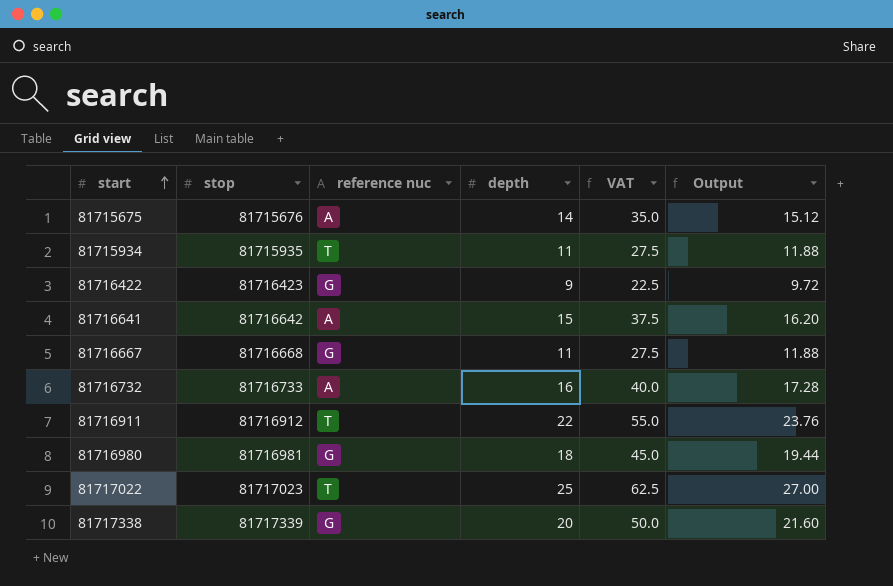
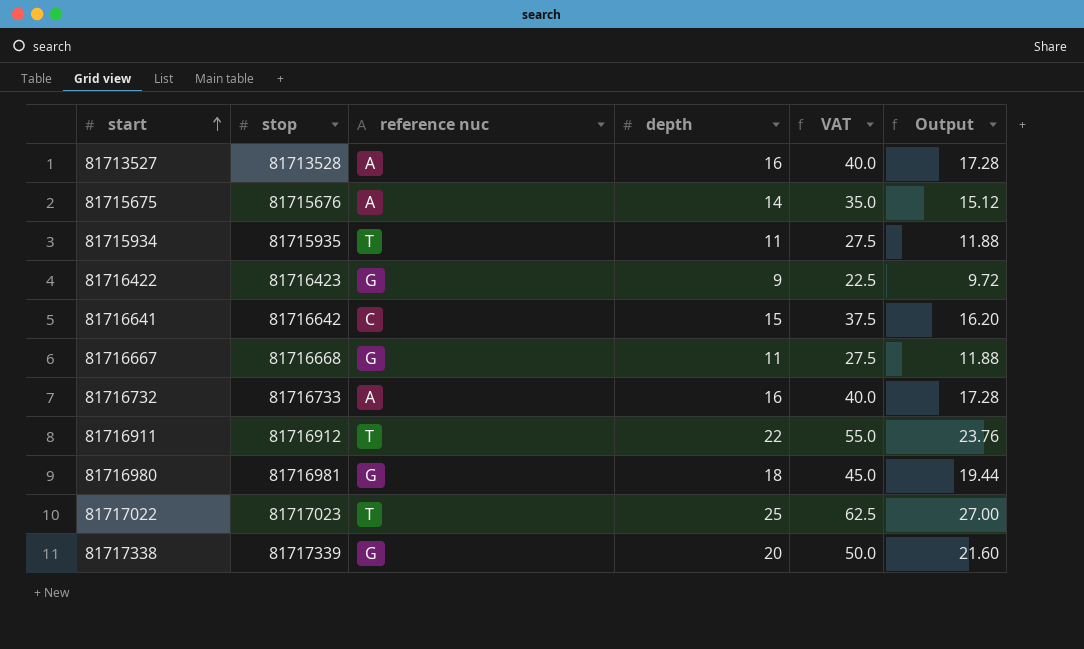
row 81713527: none -> 81713528 | A | 16 | 40.0 | 17.28
81716641 | reference nuc: A -> C

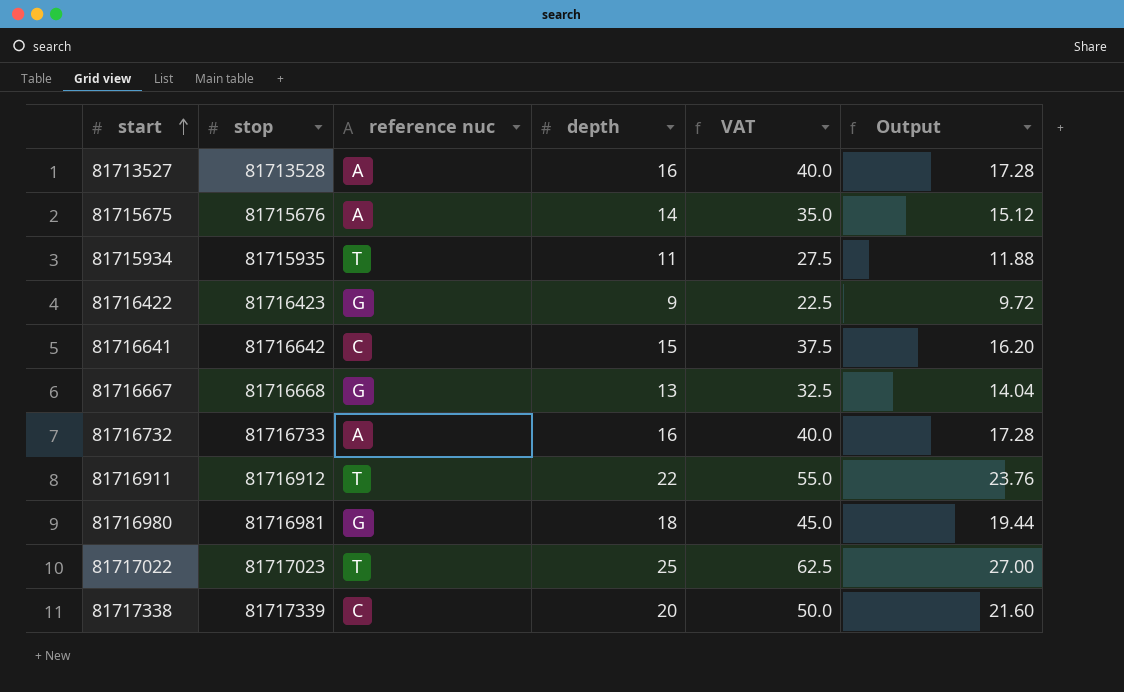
81716667 | depth: 11 -> 13
81716667 | VAT: 27.5 -> 32.5
81716667 | Output: 11.88 -> 14.04
81717338 | reference nuc: G -> C

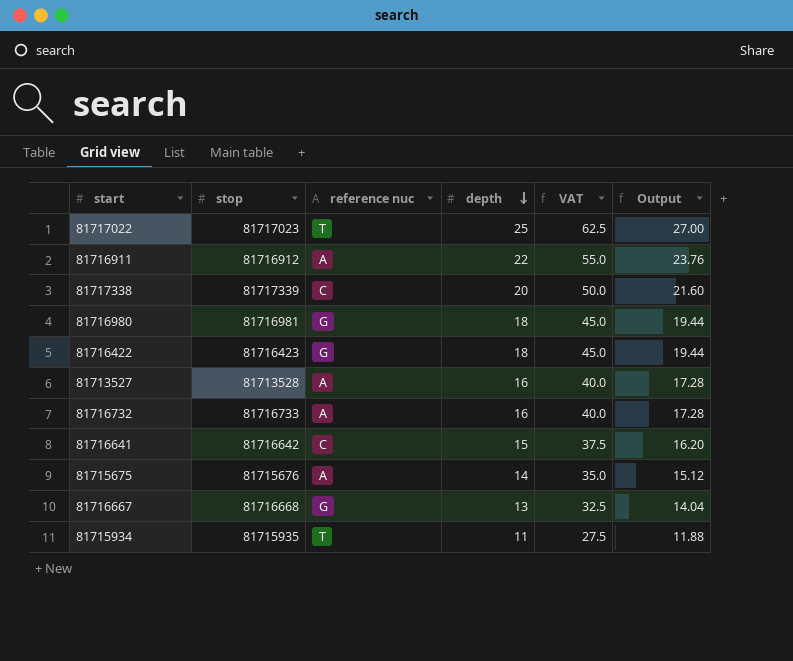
row order: start ascending -> depth descending
81716911 | reference nuc: T -> A
81716422 | depth: 9 -> 18
81716422 | VAT: 22.5 -> 45.0
81716422 | Output: 9.72 -> 19.44

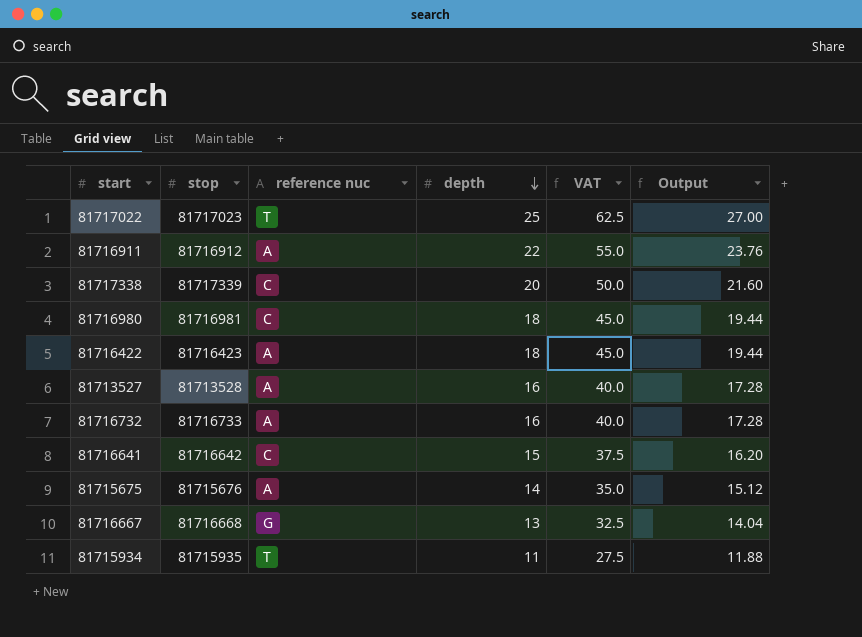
81716980 | reference nuc: G -> C
81716422 | reference nuc: G -> A

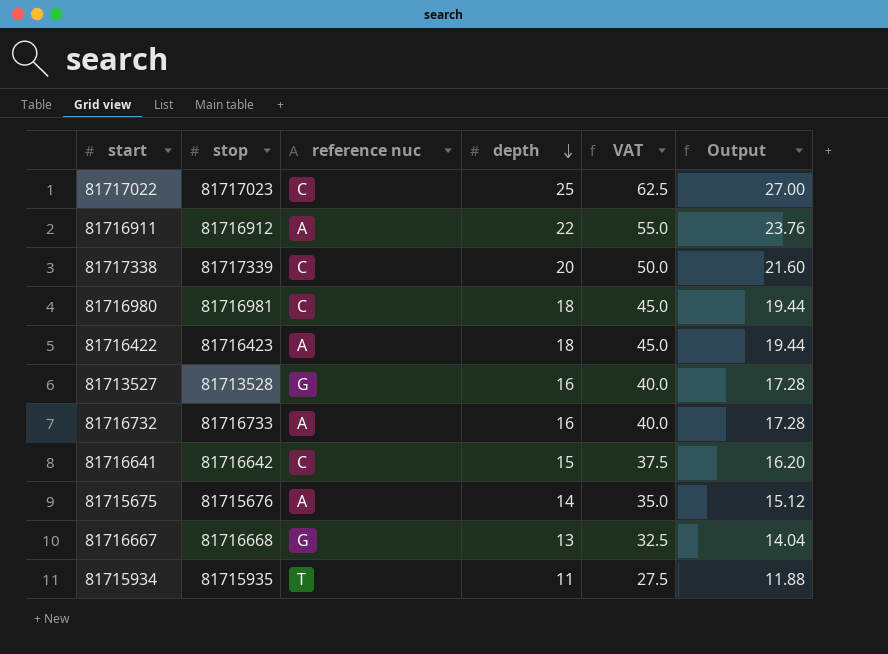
81717022 | reference nuc: T -> C
81713527 | reference nuc: A -> G

